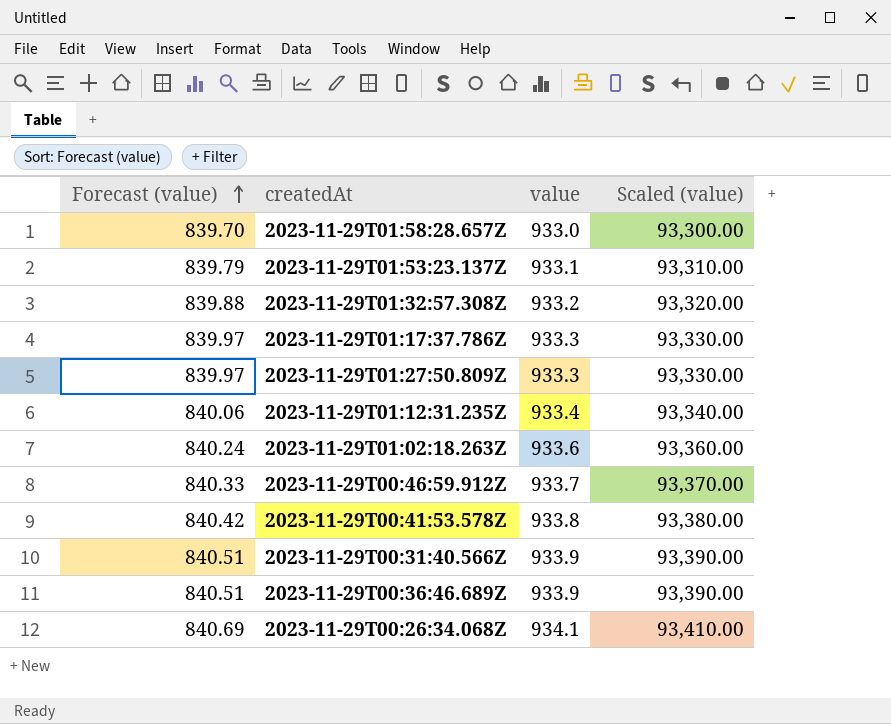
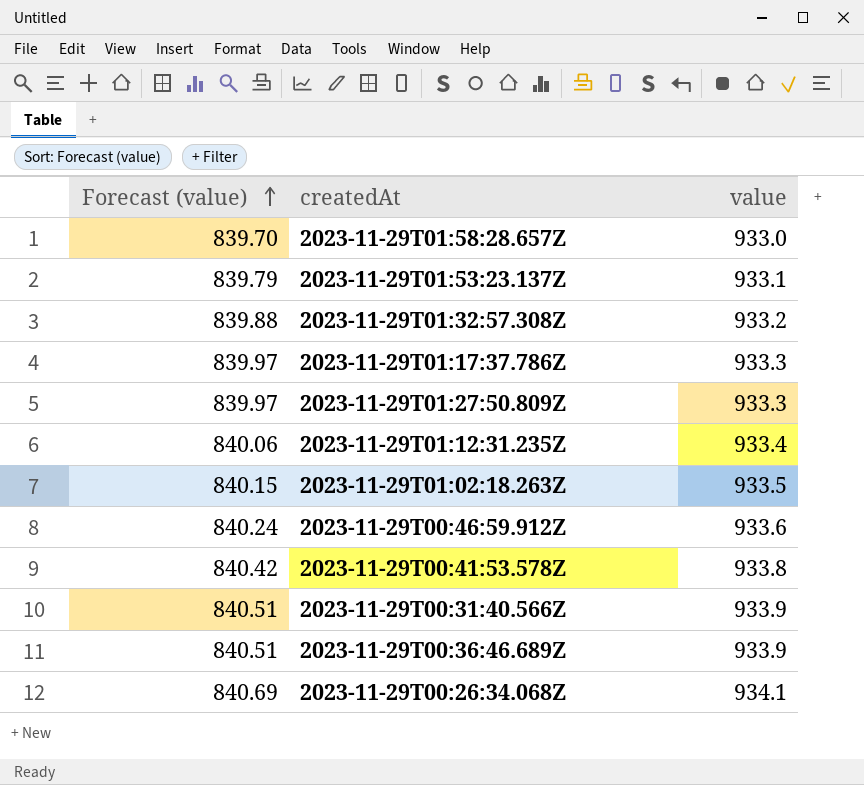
column Scaled (value) | formula: [value] * 100 -> none
2023-11-29T01:02:18.263Z | Forecast (value): 840.24 -> 840.15
2023-11-29T01:02:18.263Z | value: 933.6 -> 933.5
2023-11-29T00:46:59.912Z | Forecast (value): 840.33 -> 840.24
2023-11-29T00:46:59.912Z | value: 933.7 -> 933.6

